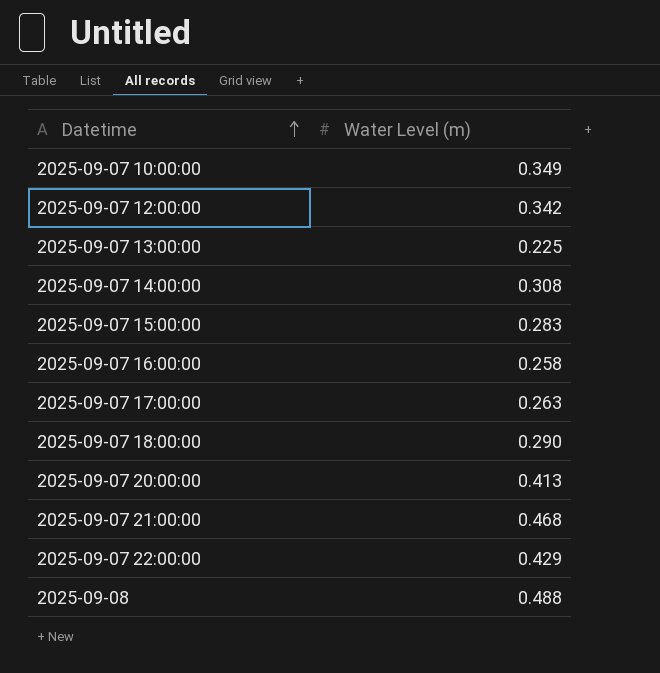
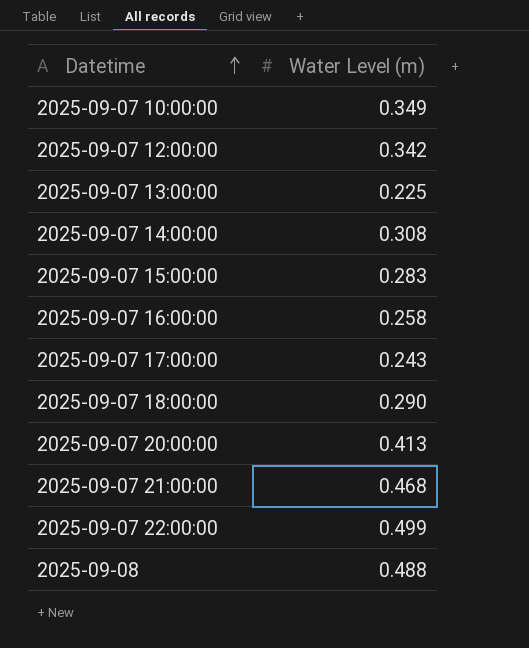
2025-09-07 17:00:00 | Water Level (m): 0.263 -> 0.243
2025-09-07 22:00:00 | Water Level (m): 0.429 -> 0.499

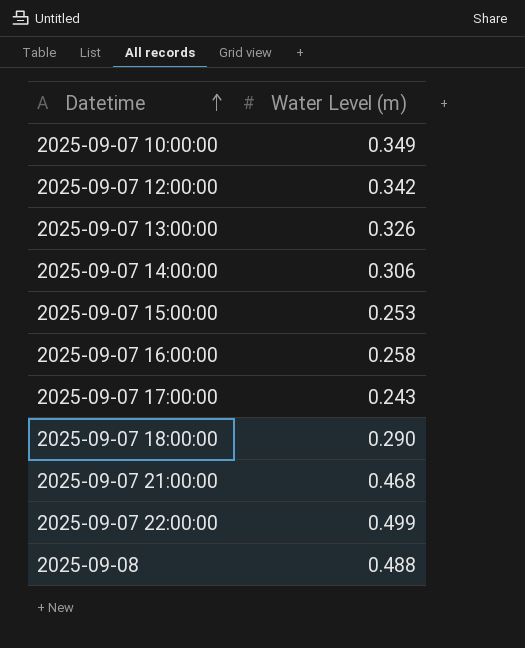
row 2025-09-07 20:00:00: 0.413 -> none
2025-09-07 13:00:00 | Water Level (m): 0.225 -> 0.326
2025-09-07 14:00:00 | Water Level (m): 0.308 -> 0.306
2025-09-07 15:00:00 | Water Level (m): 0.283 -> 0.253

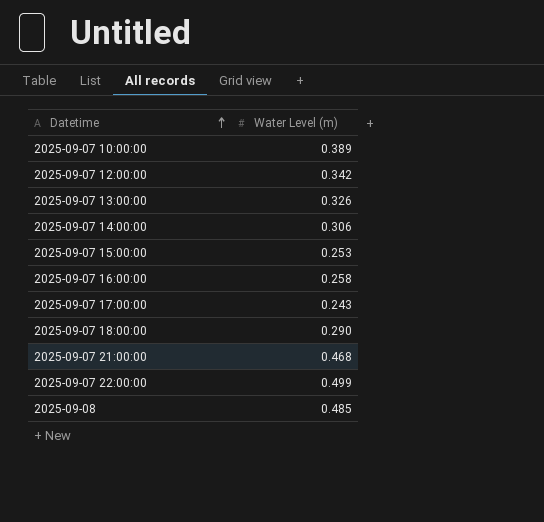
2025-09-07 10:00:00 | Water Level (m): 0.349 -> 0.389
2025-09-08 | Water Level (m): 0.488 -> 0.485

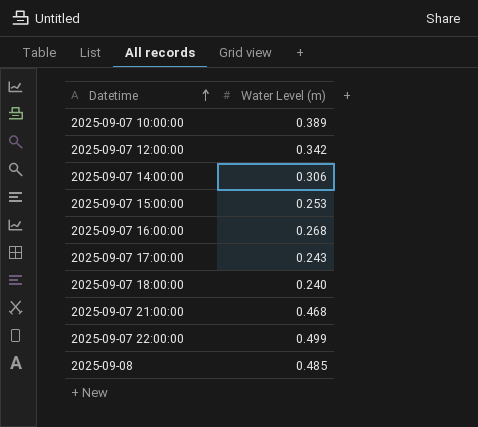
row 2025-09-07 13:00:00: 0.326 -> none
2025-09-07 16:00:00 | Water Level (m): 0.258 -> 0.268
2025-09-07 18:00:00 | Water Level (m): 0.290 -> 0.240

